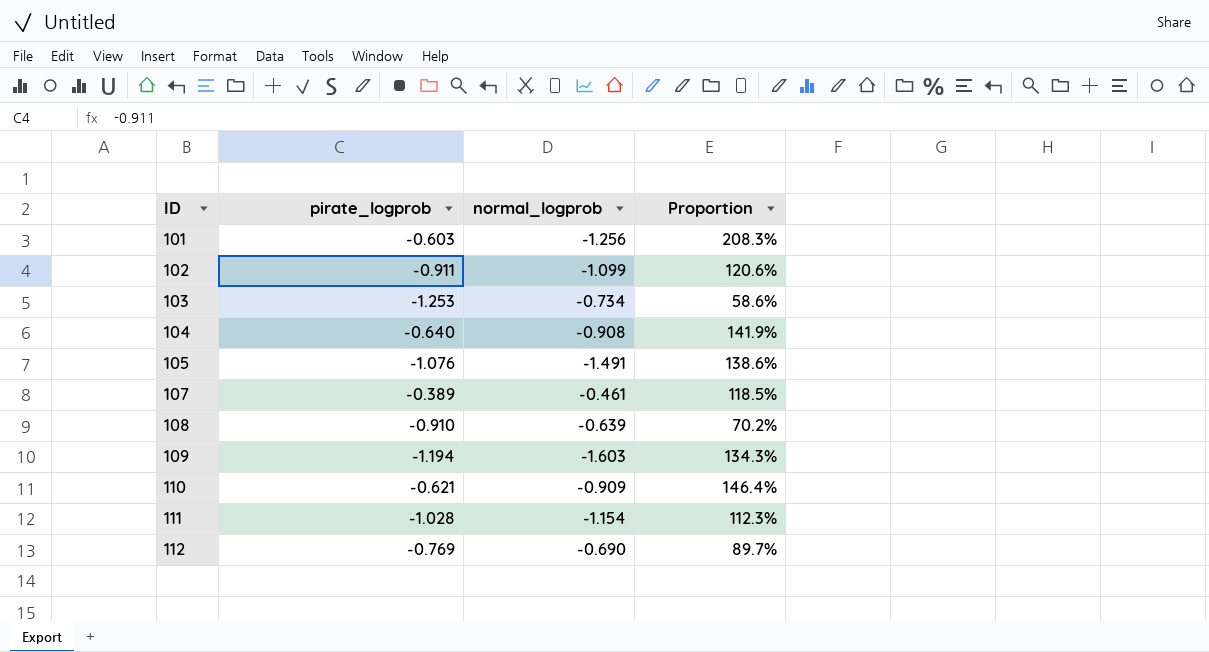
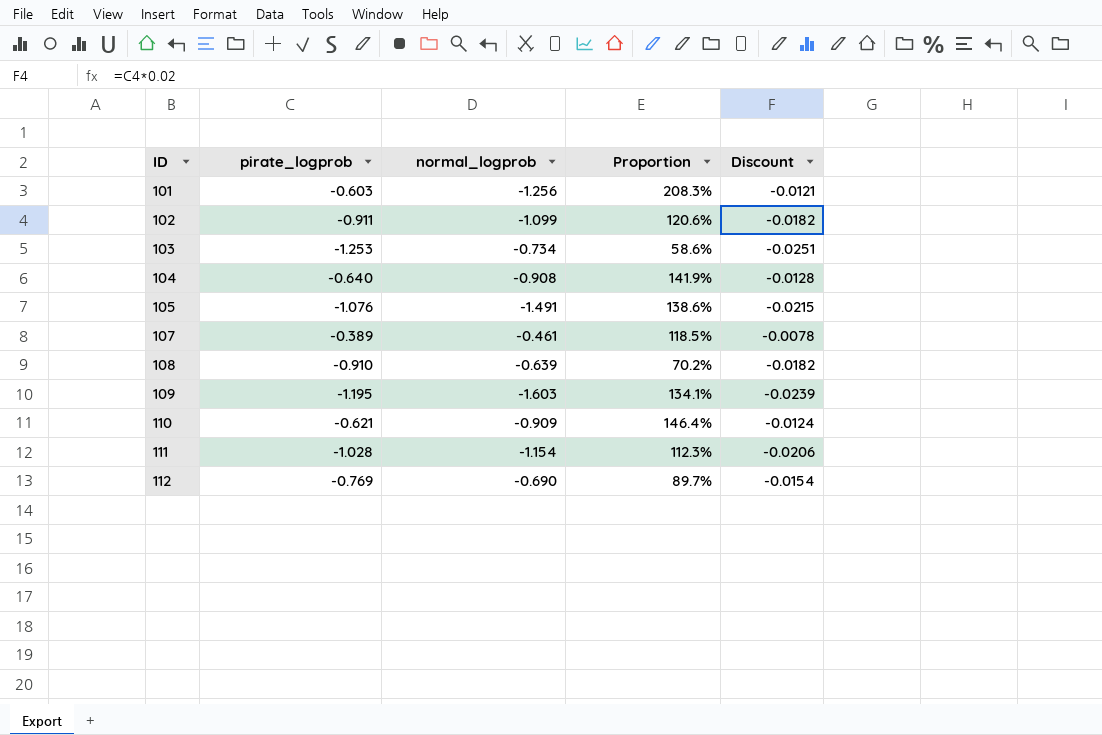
column Discount | formula: none -> [pirate_logprob] * 0.02
109 | pirate_logprob: -1.194 -> -1.195
109 | Proportion: 134.3% -> 134.1%

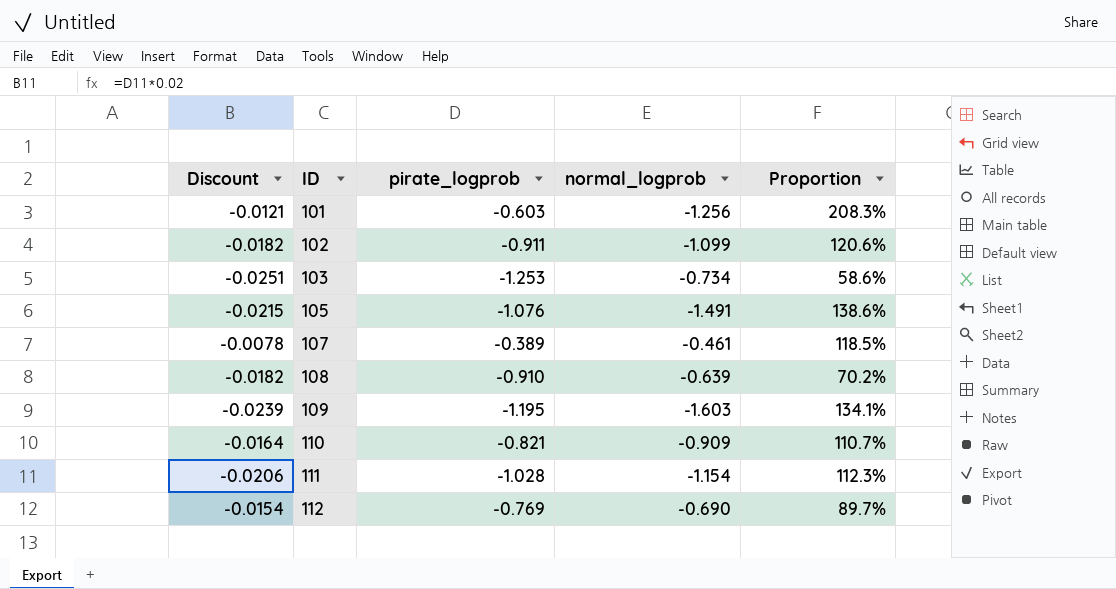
column Discount | position: 5 -> 1
row 104: -0.640 | -0.908 | 141.9% | -0.0128 -> none
110 | Discount: -0.0124 -> -0.0164
110 | pirate_logprob: -0.621 -> -0.821
110 | Proportion: 146.4% -> 110.7%

